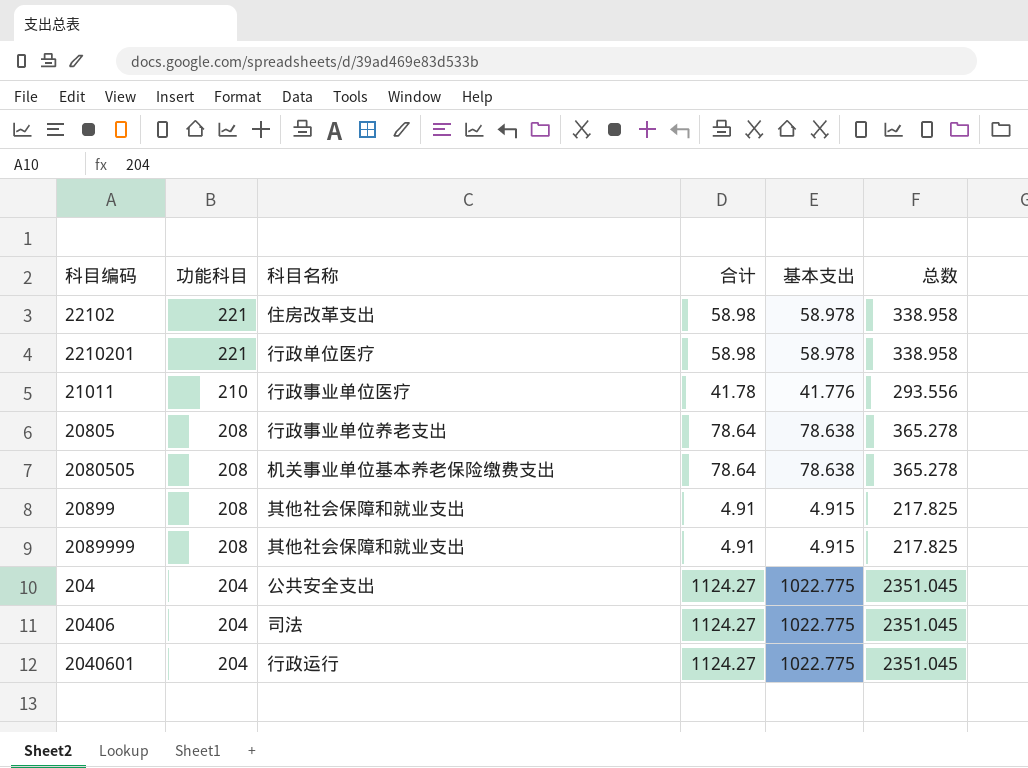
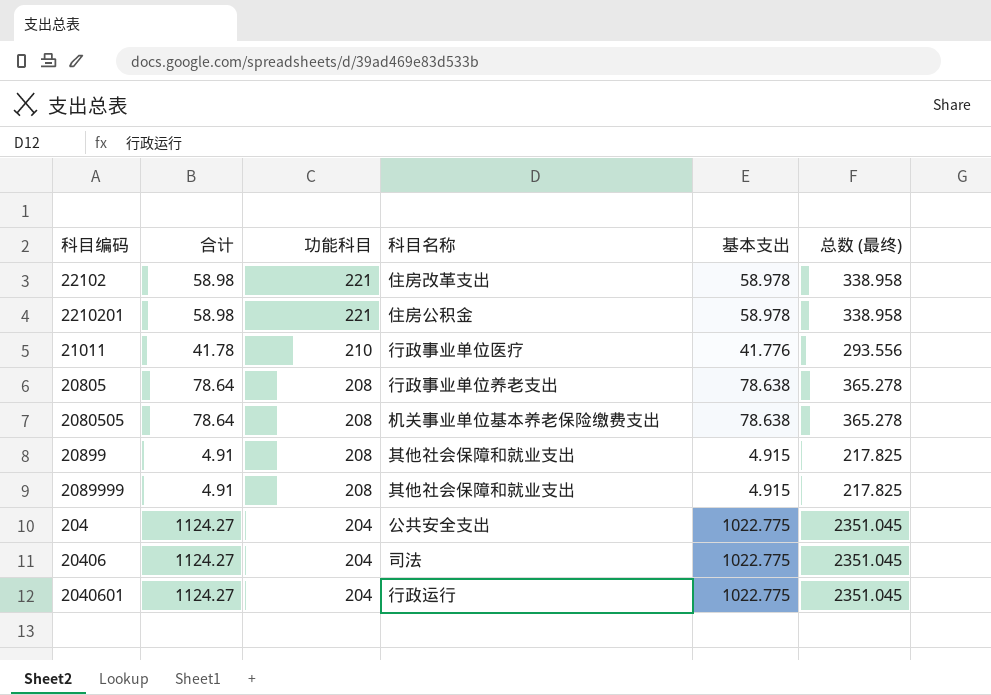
column 合计 | position: 4 -> 2
column name: 总数 -> 总数 (最终)
2210201 | 科目名称: 行政单位医疗 -> 住房公积金

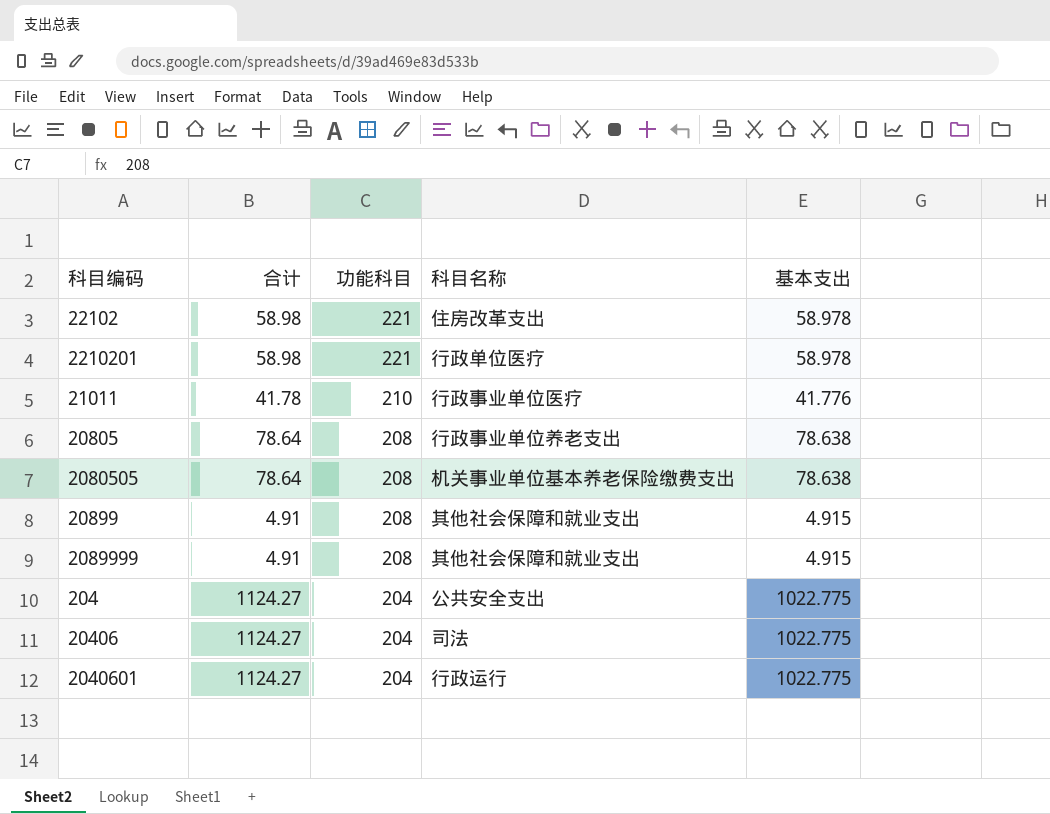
column 总数 (最终) | formula: [合计] + [功能科目] + [基本支出] -> none
2210201 | 科目名称: 住房公积金 -> 行政单位医疗

